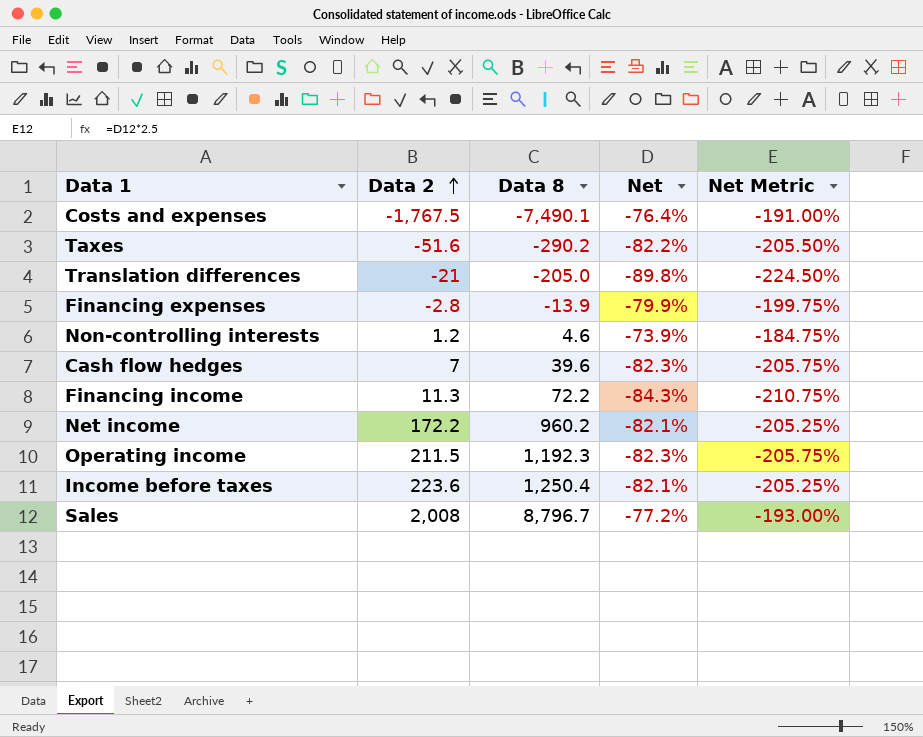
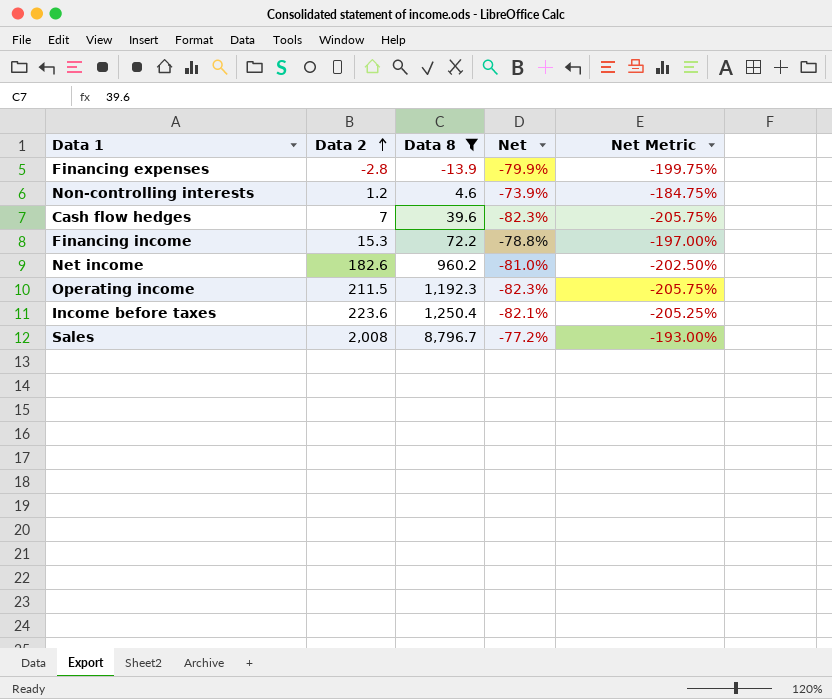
filter: none -> Data 8 >= -13.9
Financing income | Data 2: 11.3 -> 15.3
Financing income | Net: -84.3% -> -78.8%
Financing income | Net Metric: -210.75% -> -197.00%
Net income | Data 2: 172.2 -> 182.6
Net income | Net: -82.1% -> -81.0%
Net income | Net Metric: -205.25% -> -202.50%

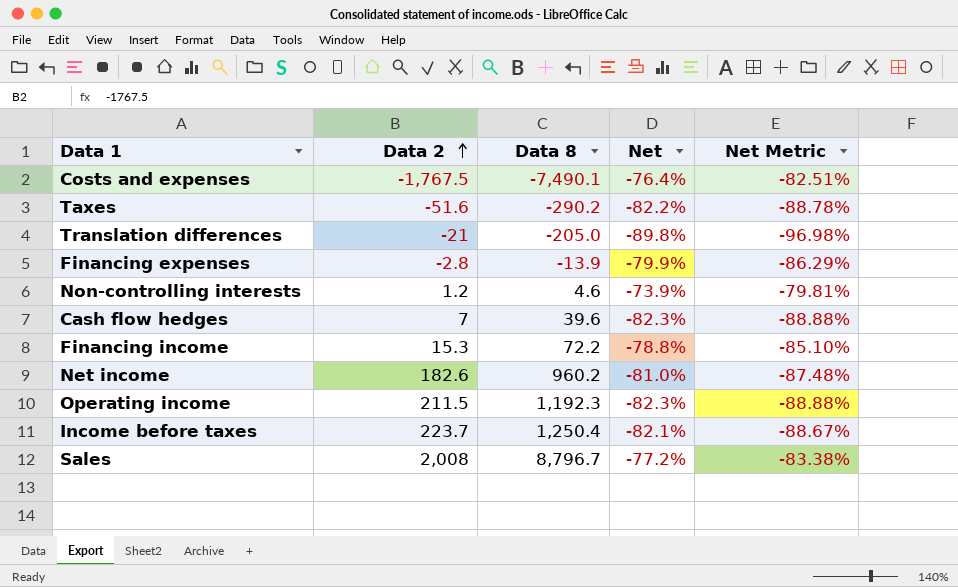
filter: Data 8 >= -13.9 -> none
column Net Metric | formula: [Net] * 2.5 -> [Net] * 1.08
Income before taxes | Data 2: 223.6 -> 223.7

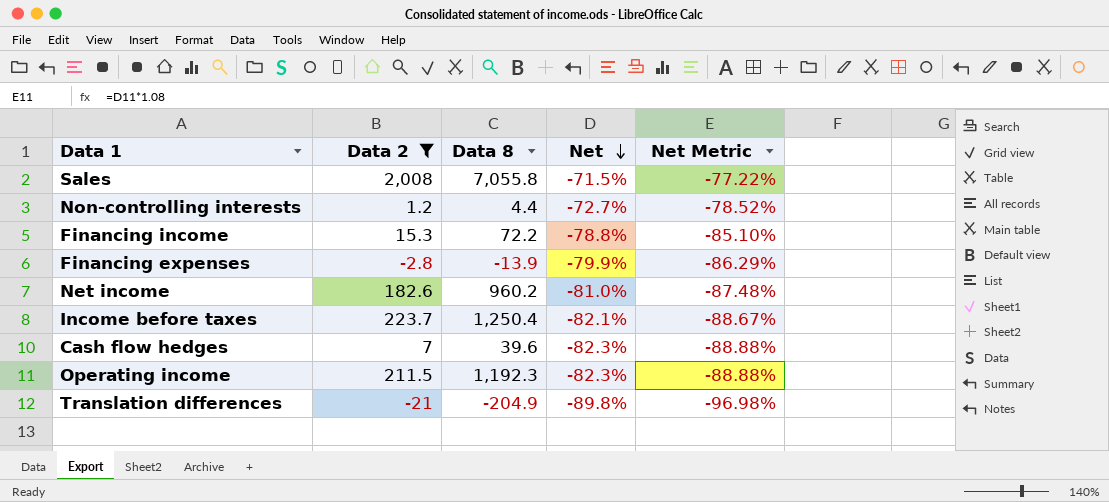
filter: none -> Data 2 >= -21
row order: Data 2 ascending -> Net descending
Sales | Data 8: 8,796.7 -> 7,055.8
Sales | Net: -77.2% -> -71.5%
Sales | Net Metric: -83.38% -> -77.22%
Non-controlling interests | Data 8: 4.6 -> 4.4
Non-controlling interests | Net: -73.9% -> -72.7%
Non-controlling interests | Net Metric: -79.81% -> -78.52%
Translation differences | Data 8: -205.0 -> -204.9

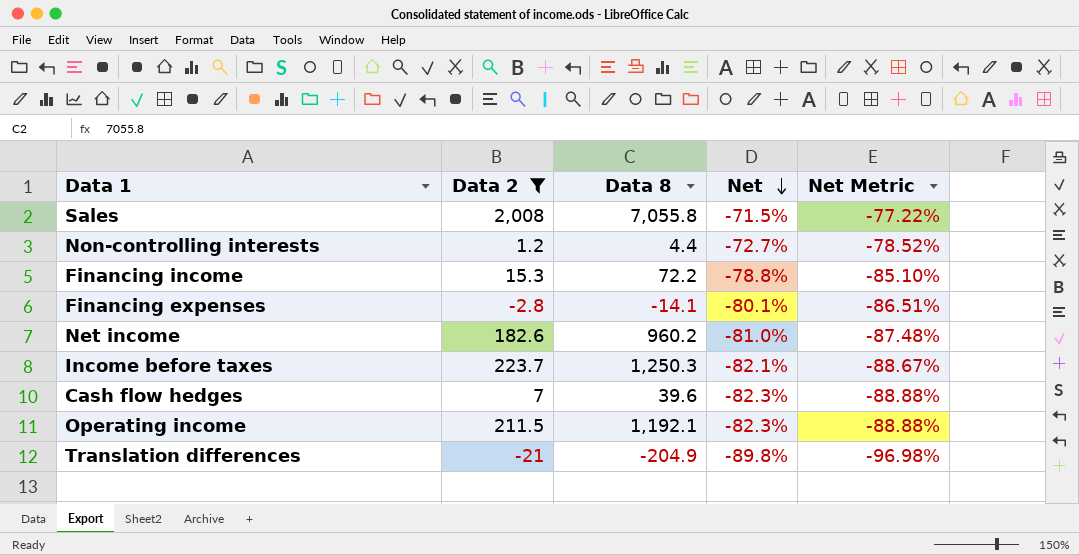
Financing expenses | Data 8: -13.9 -> -14.1
Financing expenses | Net: -79.9% -> -80.1%
Financing expenses | Net Metric: -86.29% -> -86.51%
Income before taxes | Data 8: 1,250.4 -> 1,250.3
Operating income | Data 8: 1,192.3 -> 1,192.1

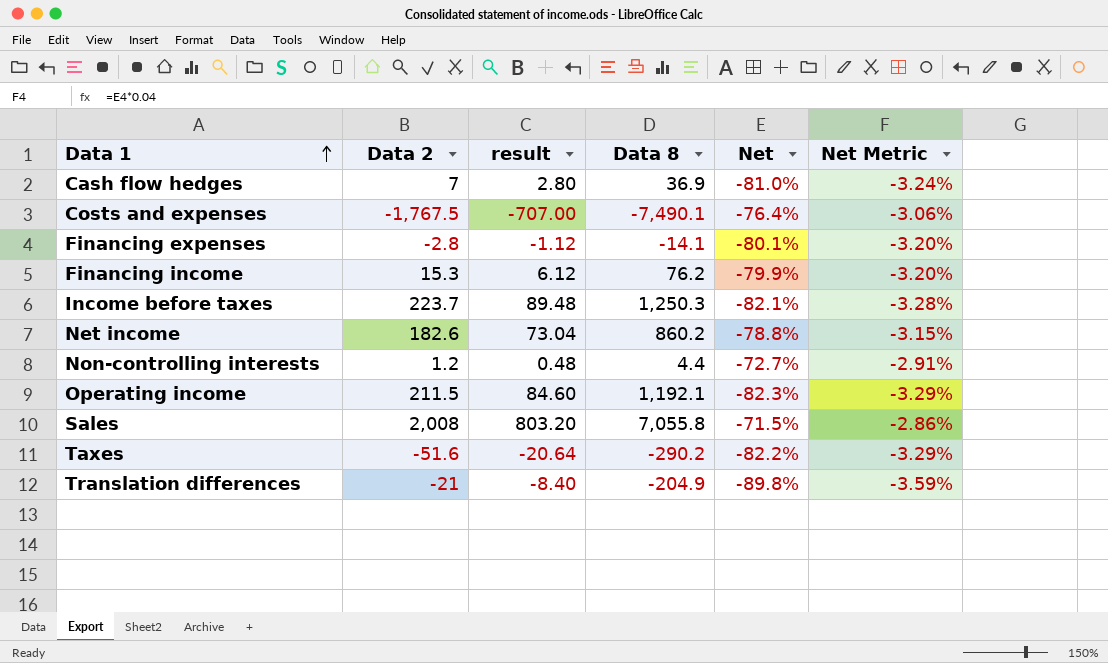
filter: Data 2 >= -21 -> none
row order: Net descending -> Data 1 ascending
column result | formula: none -> [Data 2] * 0.4
column Net Metric | formula: [Net] * 1.08 -> [Net] * 0.04
Cash flow hedges | Data 8: 39.6 -> 36.9
Cash flow hedges | Net: -82.3% -> -81.0%
Financing income | Data 8: 72.2 -> 76.2
Financing income | Net: -78.8% -> -79.9%
Net income | Data 8: 960.2 -> 860.2
Net income | Net: -81.0% -> -78.8%

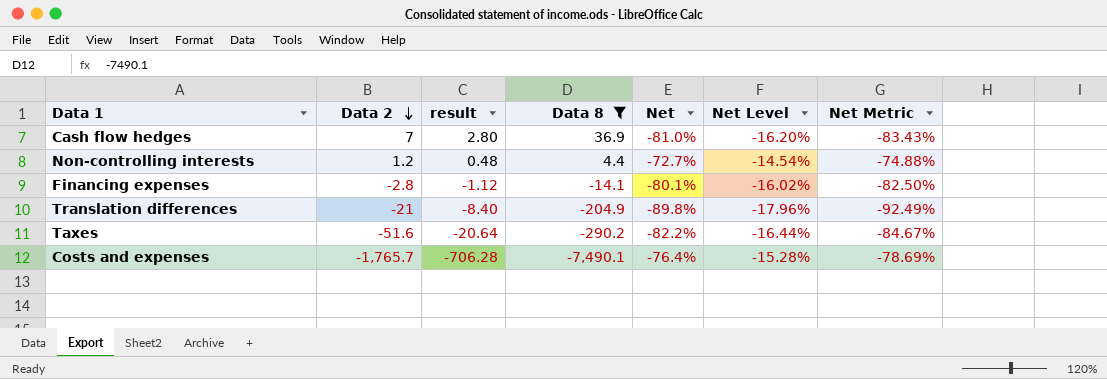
filter: none -> Data 8 <= 36.9
row order: Data 1 ascending -> Data 2 descending
column Net Level | formula: none -> [Net] * 0.2
column Net Metric | formula: [Net] * 0.04 -> [Net] * 1.03
Costs and expenses | Data 2: -1,767.5 -> -1,765.7
Costs and expenses | result: -707.00 -> -706.28

